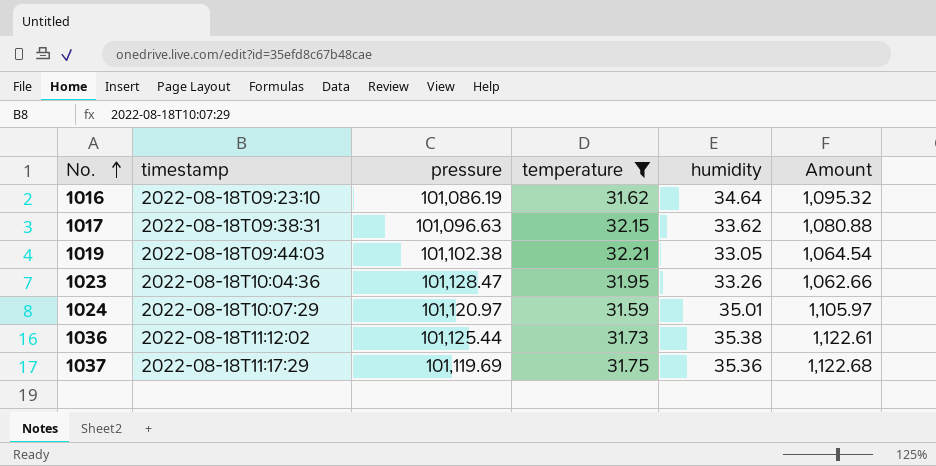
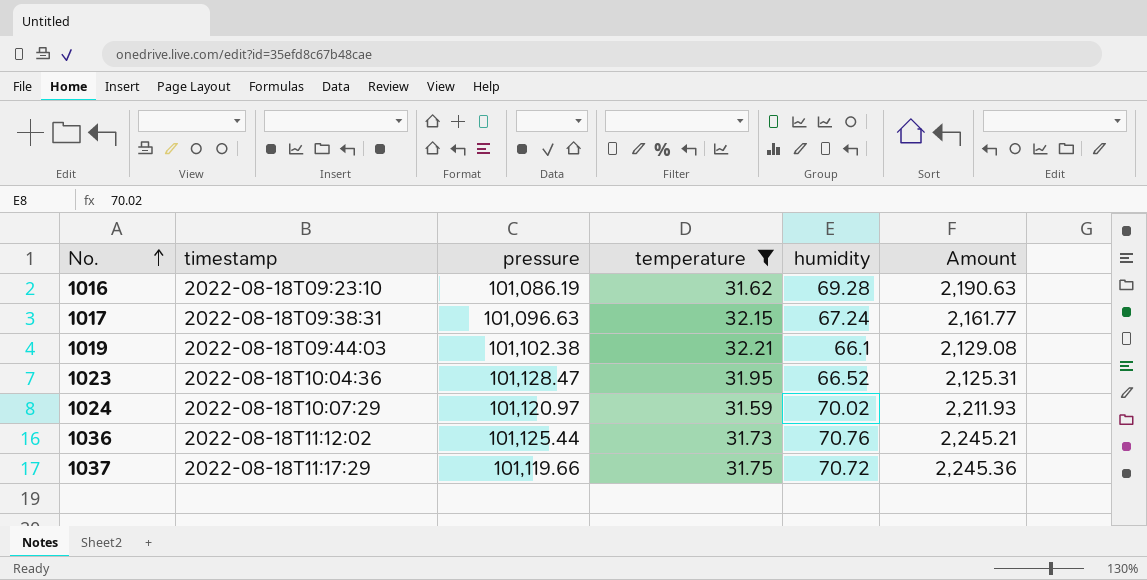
1016 | humidity: 34.64 -> 69.28
1016 | Amount: 1,095.32 -> 2,190.63
1017 | humidity: 33.62 -> 67.24
1017 | Amount: 1,080.88 -> 2,161.77
1019 | humidity: 33.05 -> 66.1
1019 | Amount: 1,064.54 -> 2,129.08
1023 | humidity: 33.26 -> 66.52
1023 | Amount: 1,062.66 -> 2,125.31
1024 | humidity: 35.01 -> 70.02
1024 | Amount: 1,105.97 -> 2,211.93
1036 | humidity: 35.38 -> 70.76
1036 | Amount: 1,122.61 -> 2,245.21
1037 | pressure: 101,119.69 -> 101,119.66
1037 | humidity: 35.36 -> 70.72
1037 | Amount: 1,122.68 -> 2,245.36

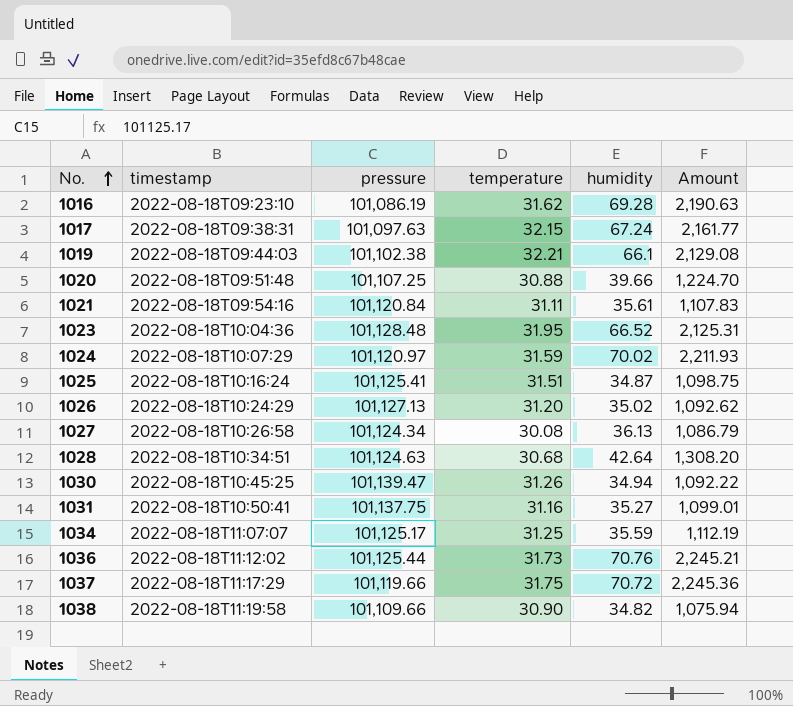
filter: temperature >= 31.59 -> none
1017 | pressure: 101,096.63 -> 101,097.63
1023 | pressure: 101,128.47 -> 101,128.48

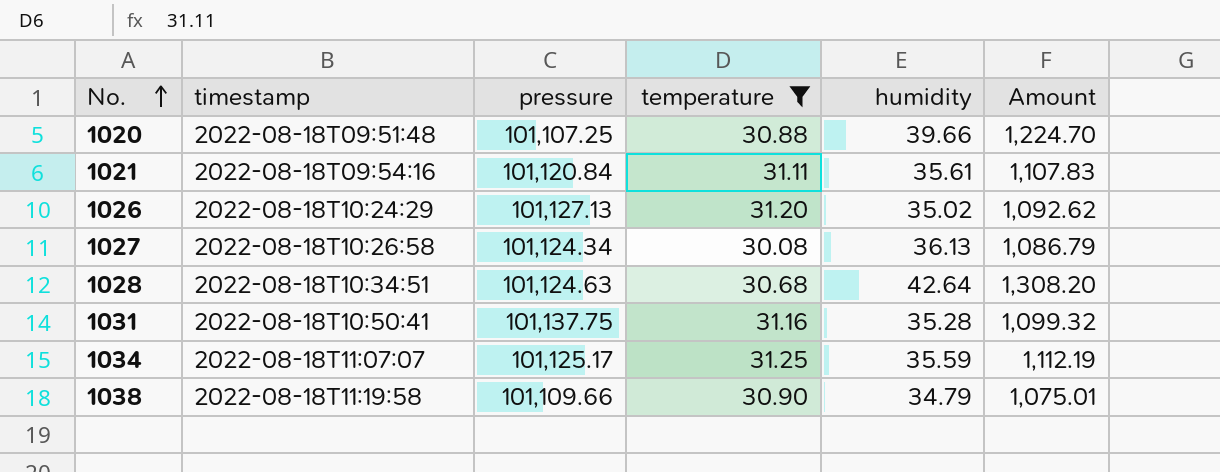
filter: none -> temperature <= 31.25
1031 | humidity: 35.27 -> 35.28
1031 | Amount: 1,099.01 -> 1,099.32
1038 | humidity: 34.82 -> 34.79
1038 | Amount: 1,075.94 -> 1,075.01

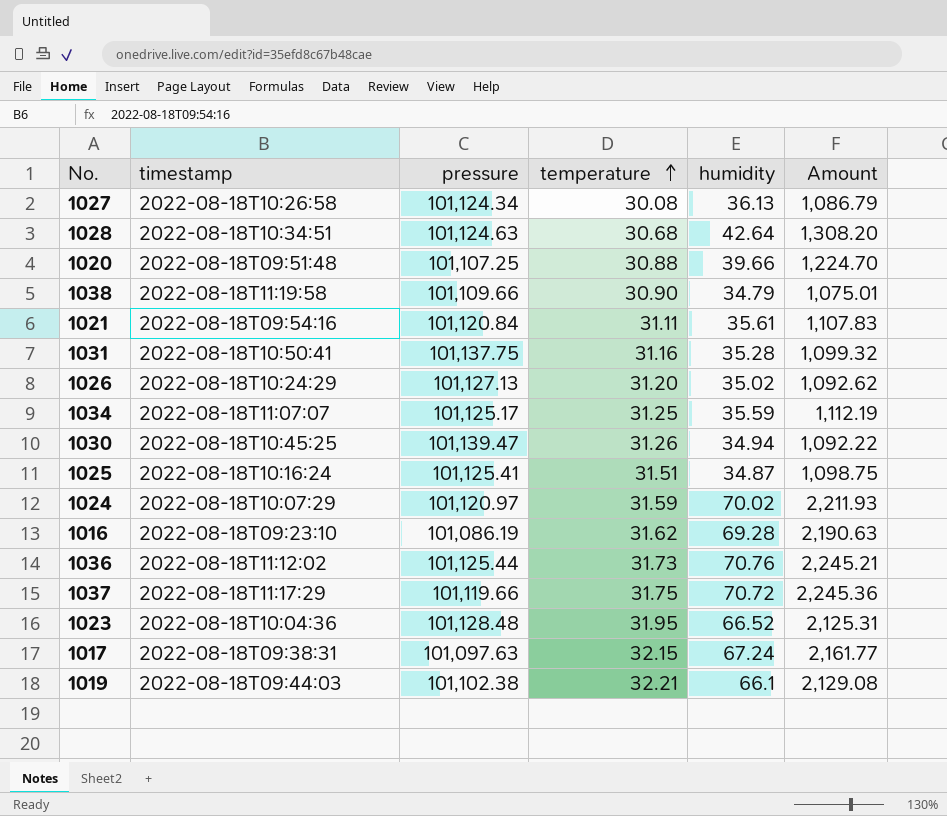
filter: temperature <= 31.25 -> none
row order: No. ascending -> temperature ascending

